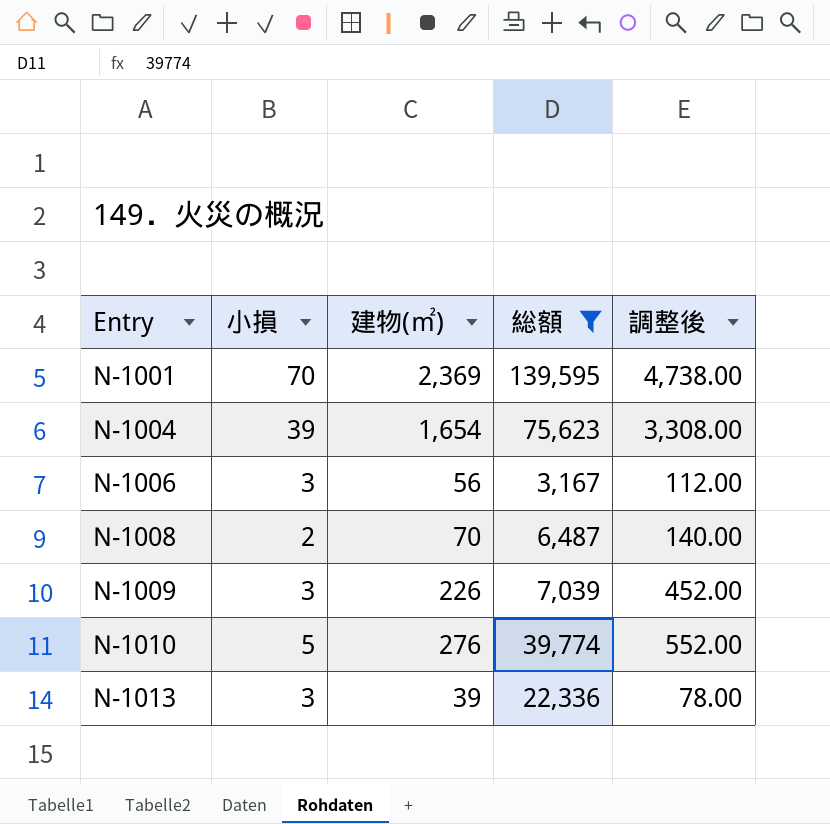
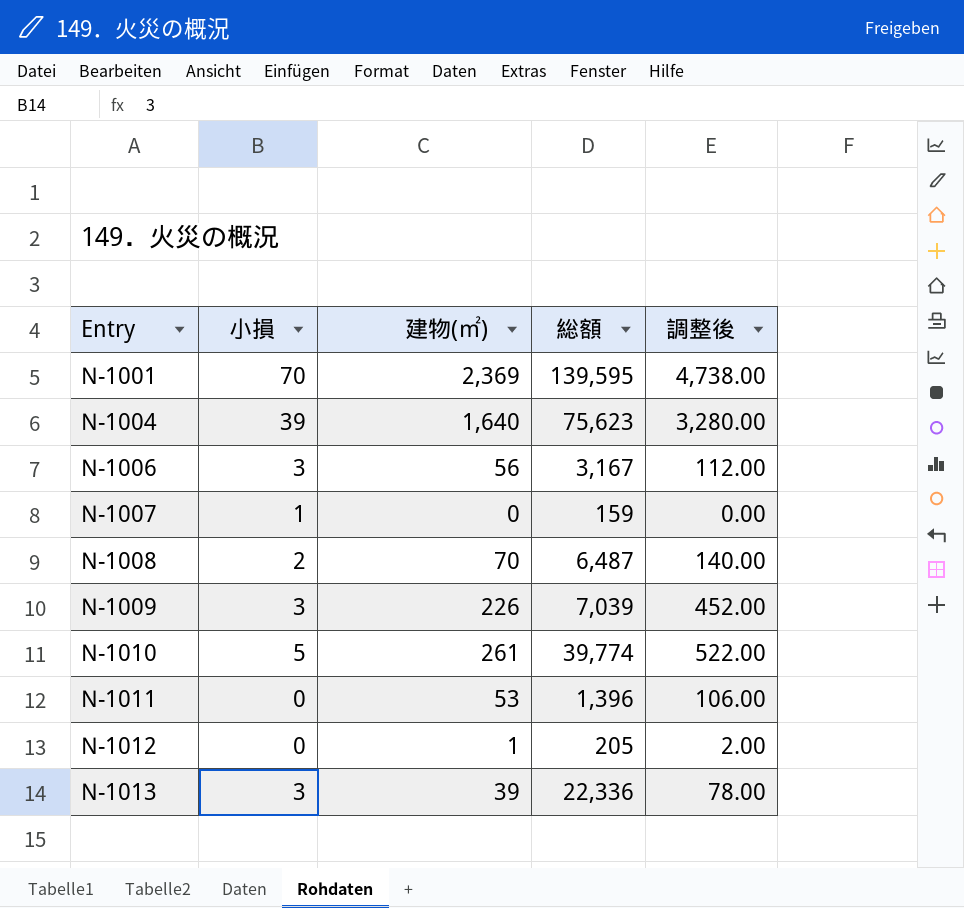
filter: 総額 >= 3,167 -> none
N-1004 | 建物(㎡): 1,654 -> 1,640
N-1004 | 調整後: 3,308.00 -> 3,280.00
N-1010 | 建物(㎡): 276 -> 261
N-1010 | 調整後: 552.00 -> 522.00

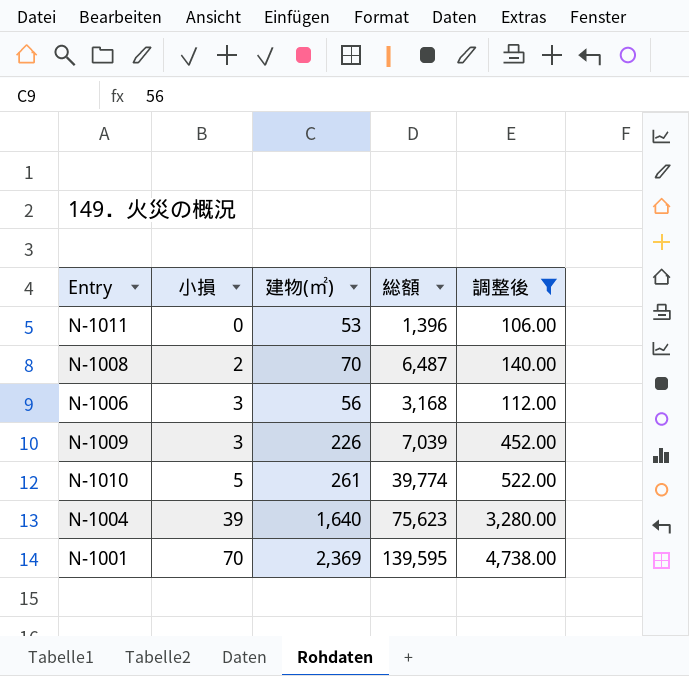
filter: none -> 調整後 >= 106.00
row order: Entry ascending -> 小損 ascending
N-1006 | 総額: 3,167 -> 3,168

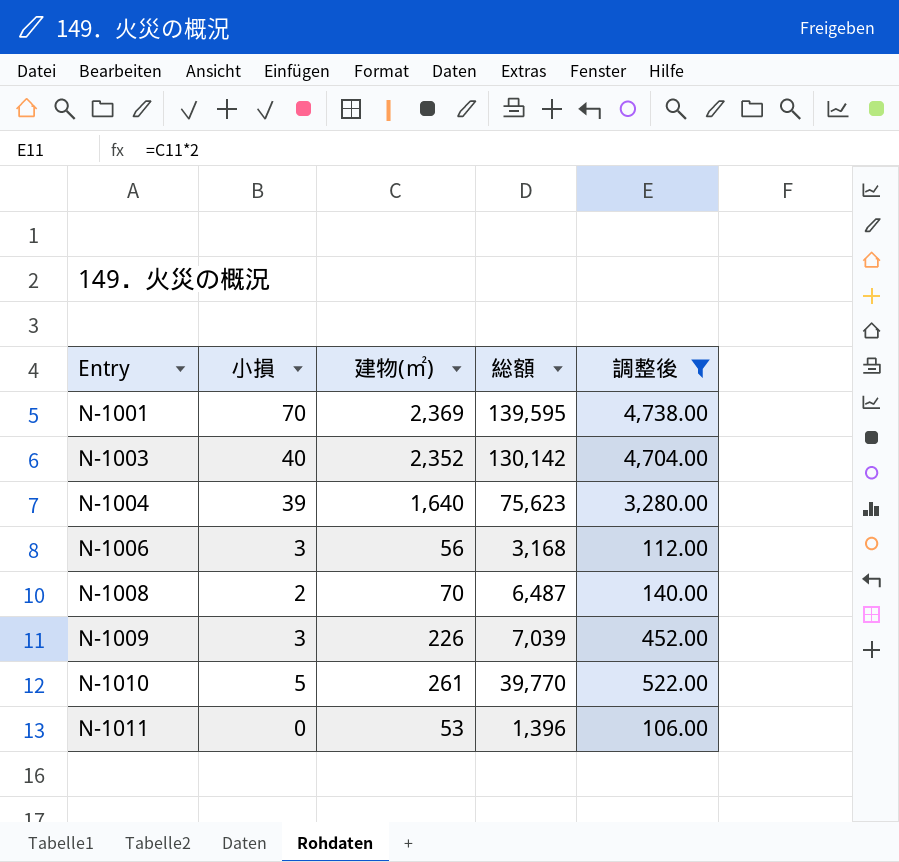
row order: 小損 ascending -> Entry ascending
row N-1003: none -> 40 | 2,352 | 130,142 | 4,704.00
N-1010 | 総額: 39,774 -> 39,770

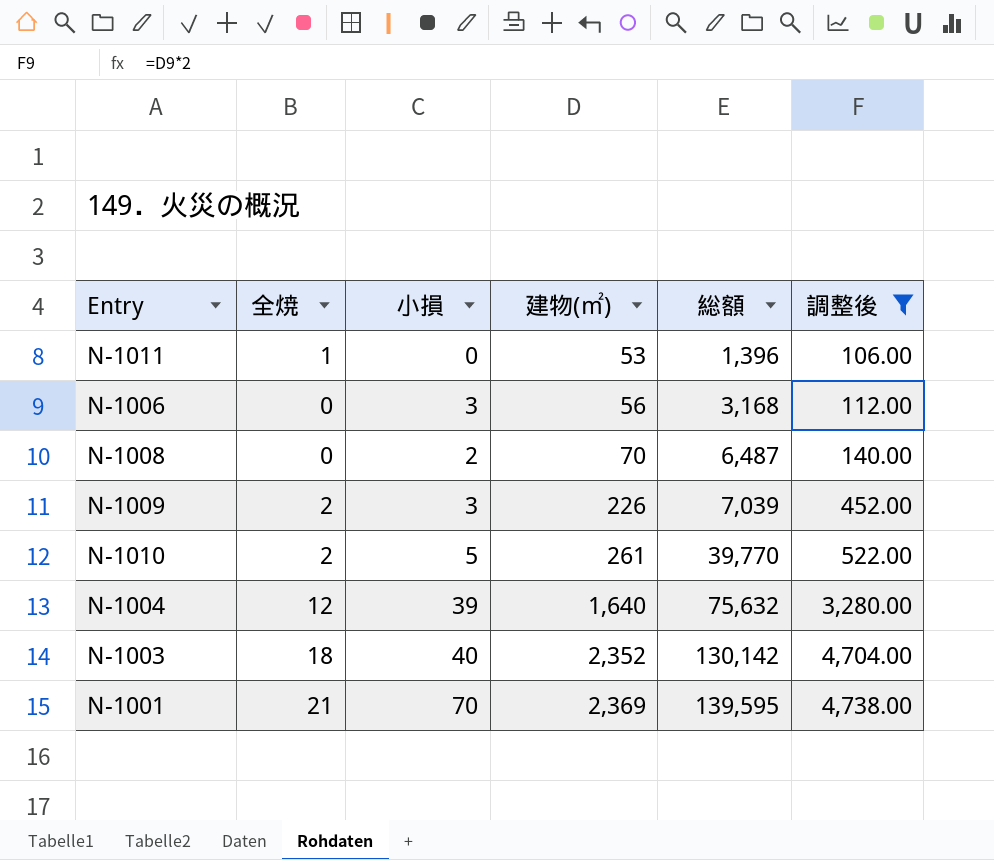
row order: Entry ascending -> 建物(㎡) ascending
column 全焼 | position: none -> 2
N-1004 | 総額: 75,623 -> 75,632

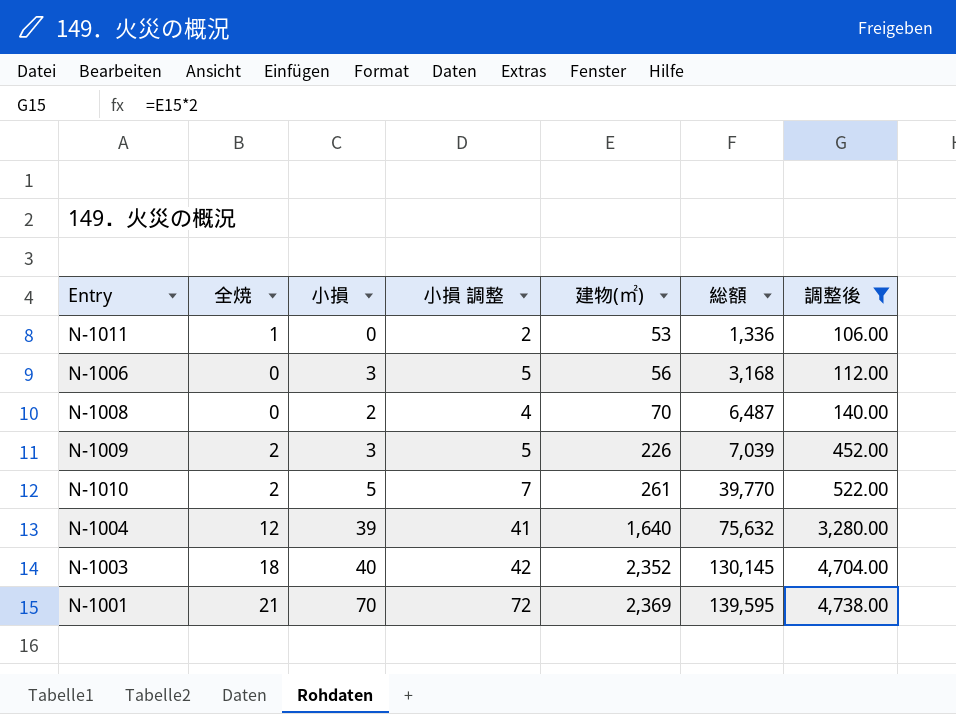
column 小損 調整 | formula: none -> [小損] + 2
N-1011 | 総額: 1,396 -> 1,336
N-1003 | 総額: 130,142 -> 130,145

